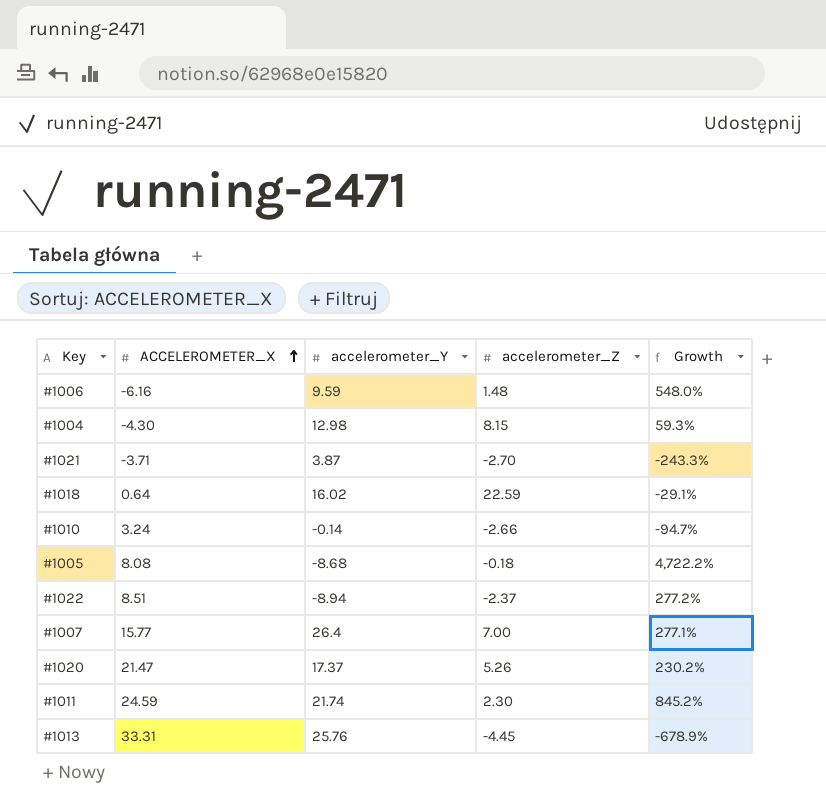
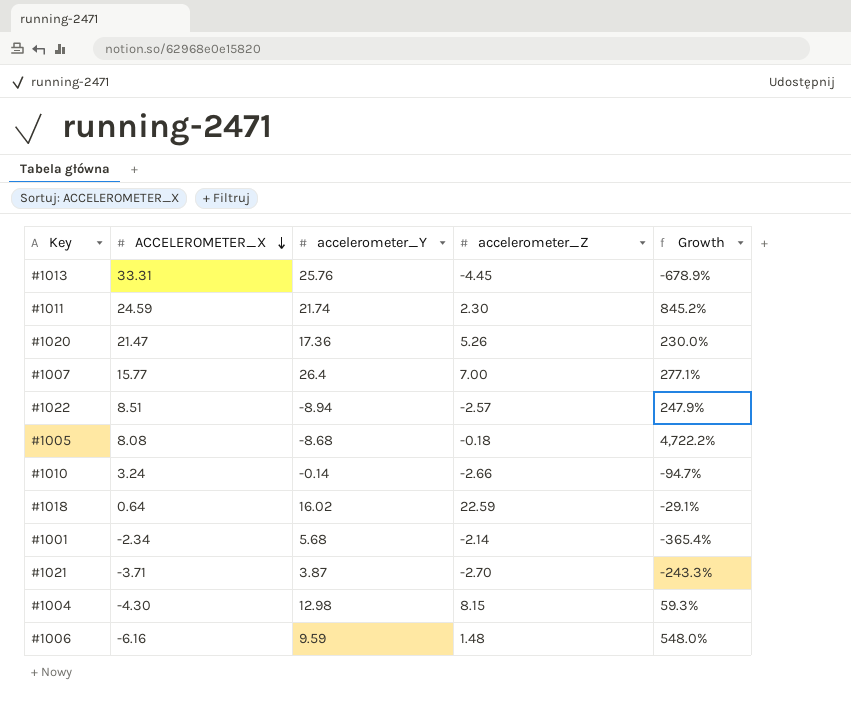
row order: ACCELEROMETER_X ascending -> ACCELEROMETER_X descending
#1020 | accelerometer_Y: 17.37 -> 17.36
#1020 | Growth: 230.2% -> 230.0%
#1022 | accelerometer_Z: -2.37 -> -2.57
#1022 | Growth: 277.2% -> 247.9%
row #1001: none -> -2.34 | 5.68 | -2.14 | -365.4%

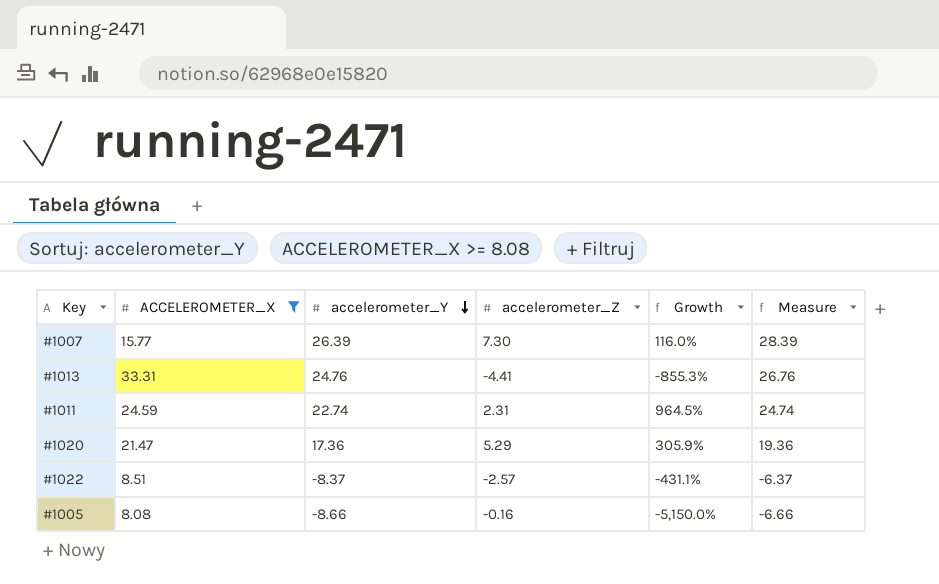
filter: none -> ACCELEROMETER_X >= 8.08
row order: ACCELEROMETER_X descending -> accelerometer_Y descending
column Growth | formula: ([accelerometer_Y] - [accelerometer_Z]) / [accelerometer_Z] -> ([ACCELEROMETER_X] - [accelerometer_Z]) / [accelerometer_Z]
column Measure | formula: none -> [accelerometer_Y] + 2
#1007 | accelerometer_Y: 26.4 -> 26.39
#1007 | accelerometer_Z: 7.00 -> 7.30
#1013 | accelerometer_Y: 25.76 -> 24.76
#1013 | accelerometer_Z: -4.45 -> -4.41
#1011 | accelerometer_Y: 21.74 -> 22.74
#1011 | accelerometer_Z: 2.30 -> 2.31
#1020 | accelerometer_Z: 5.26 -> 5.29
#1022 | accelerometer_Y: -8.94 -> -8.37
#1005 | accelerometer_Y: -8.68 -> -8.66
#1005 | accelerometer_Z: -0.18 -> -0.16

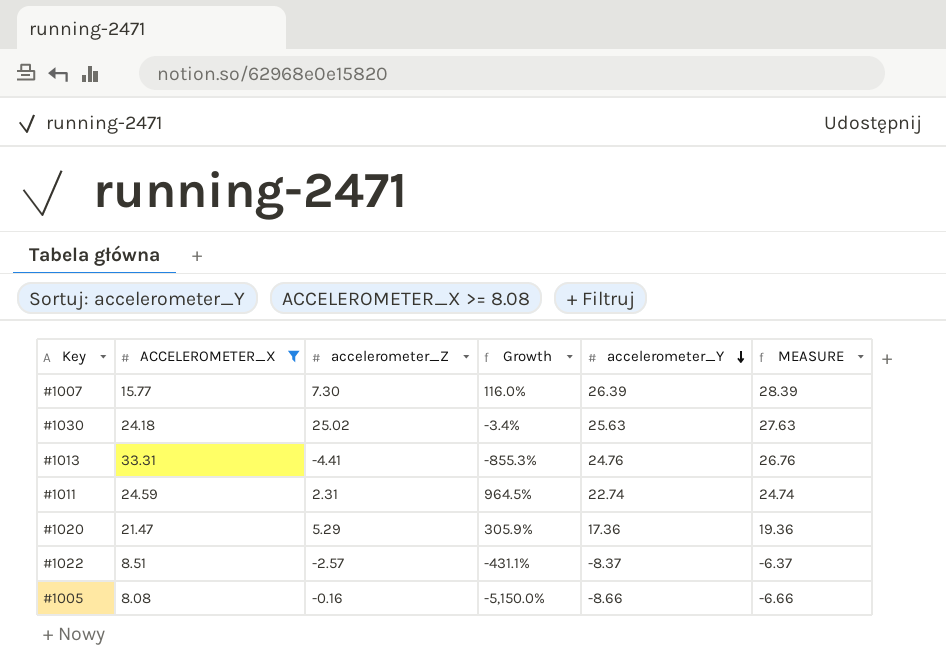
column accelerometer_Y | position: 3 -> 5
column name: Measure -> MEASURE
row #1030: none -> 24.18 | 25.02 | -3.4% | 25.63 | 27.63

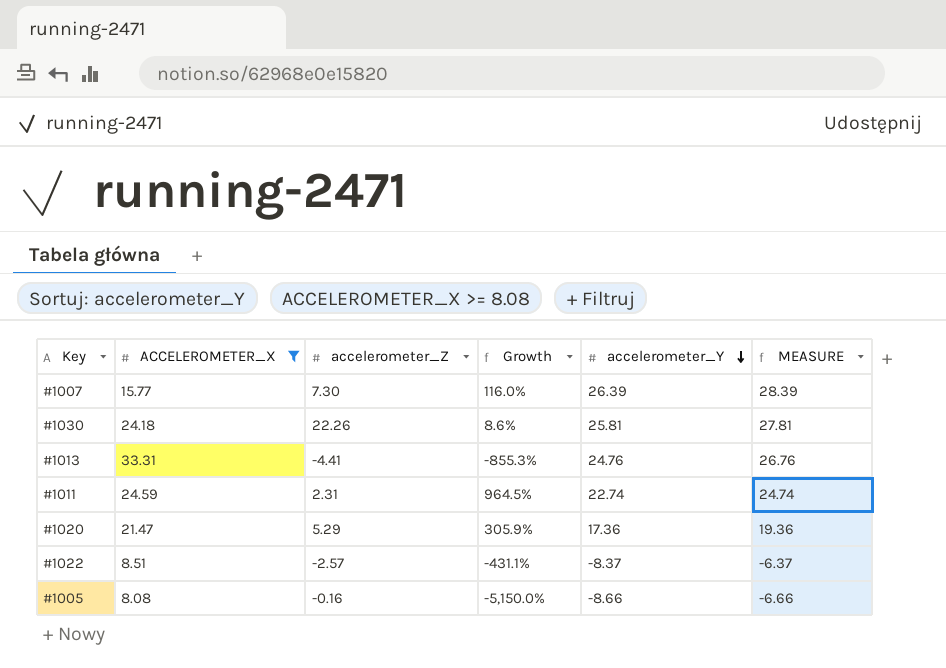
#1030 | accelerometer_Z: 25.02 -> 22.26
#1030 | Growth: -3.4% -> 8.6%
#1030 | accelerometer_Y: 25.63 -> 25.81
#1030 | MEASURE: 27.63 -> 27.81

